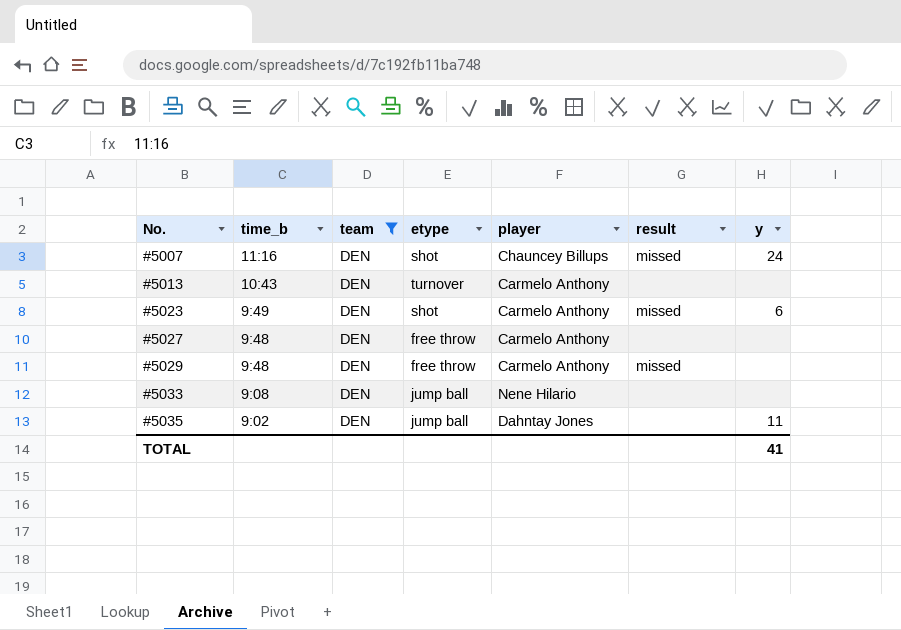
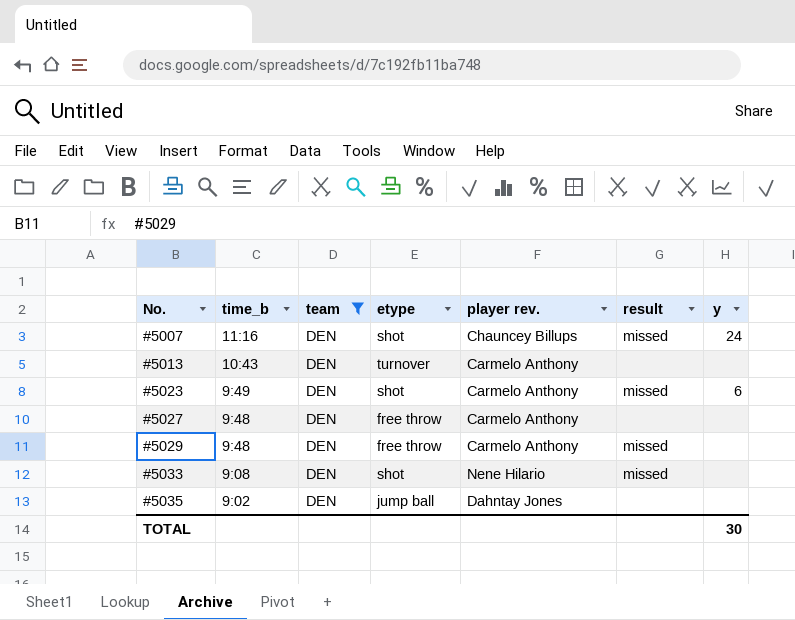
column name: player -> player rev.
#5033 | etype: jump ball -> shot
#5033 | result: none -> missed
#5035 | y: 11 -> none
TOTAL | y: 41 -> 30

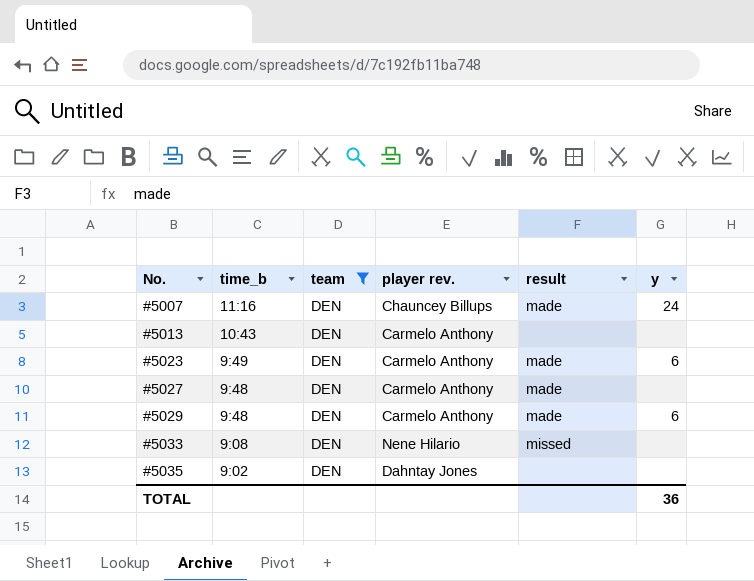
column etype | position: 4 -> none
#5007 | result: missed -> made
#5023 | result: missed -> made
#5027 | result: none -> made
#5029 | result: missed -> made
#5029 | y: none -> 6
TOTAL | y: 30 -> 36

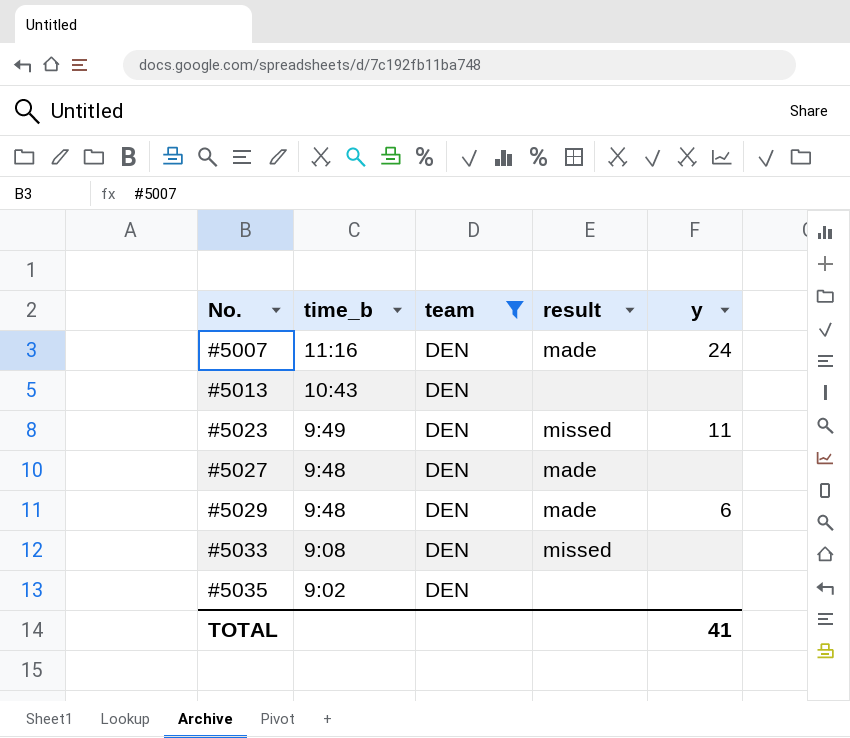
column player rev. | position: 4 -> none
#5023 | result: made -> missed
#5023 | y: 6 -> 11
TOTAL | y: 36 -> 41

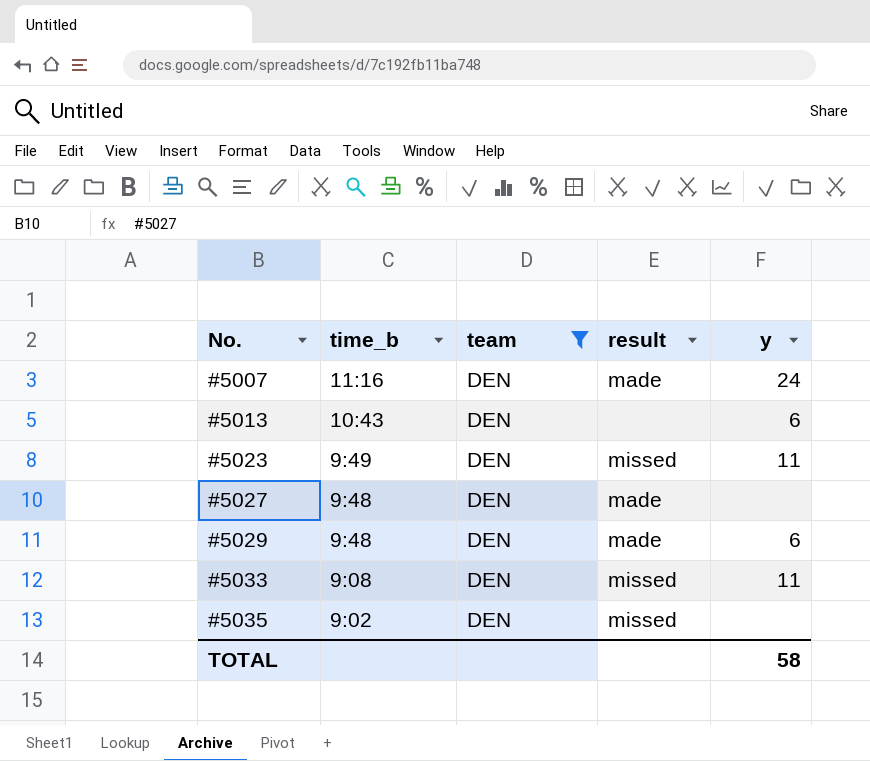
#5013 | y: none -> 6
#5033 | y: none -> 11
#5035 | result: none -> missed
TOTAL | y: 41 -> 58

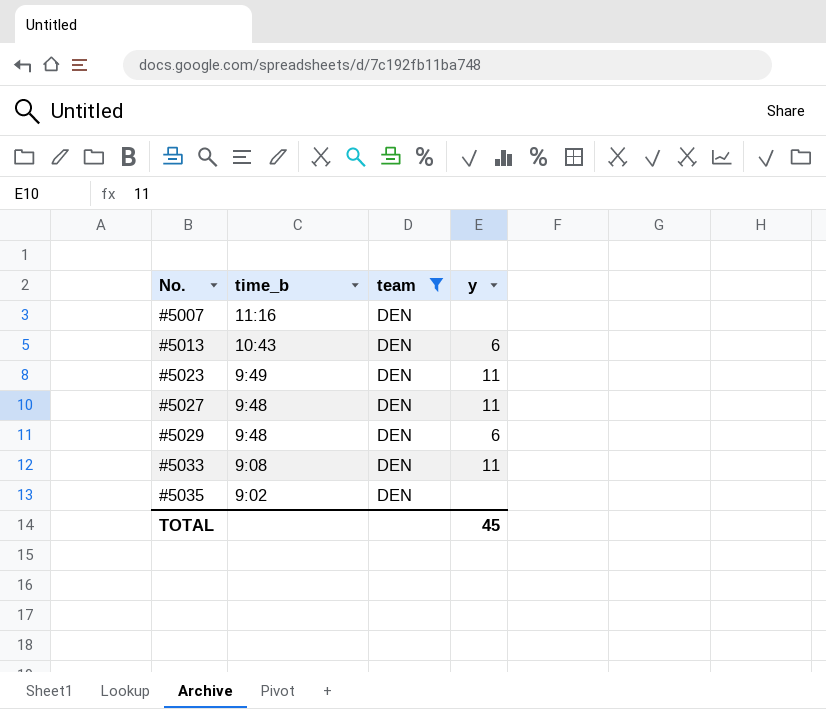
column result | position: 4 -> none
#5007 | y: 24 -> none
#5027 | y: none -> 11
TOTAL | y: 58 -> 45

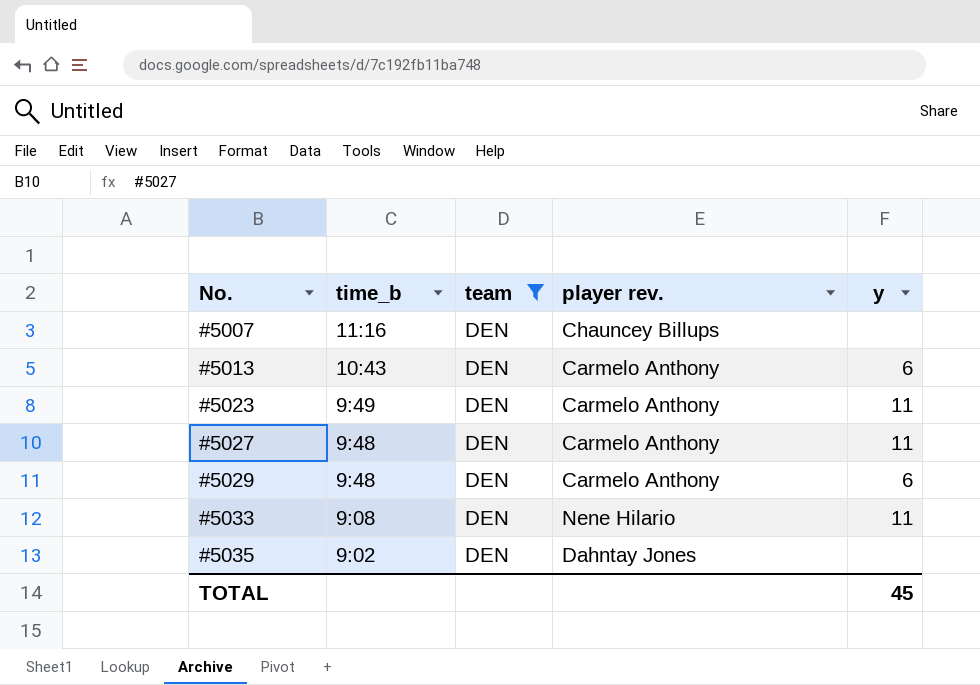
column player rev. | position: none -> 4

